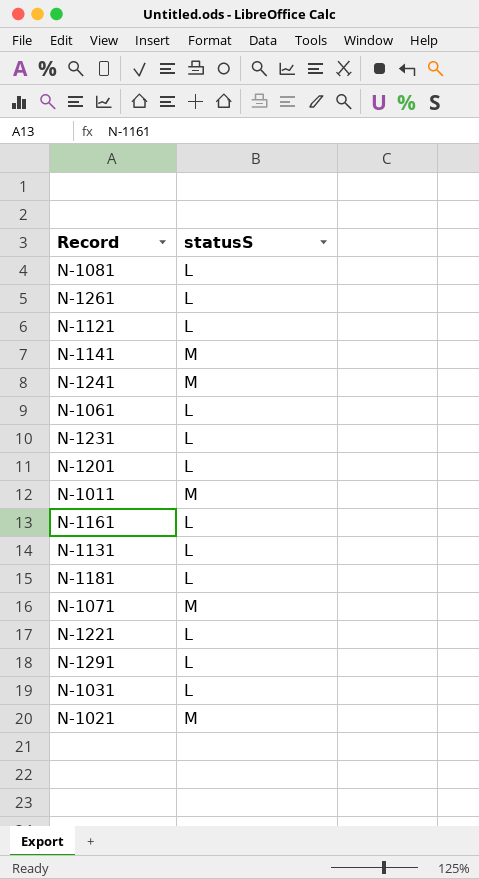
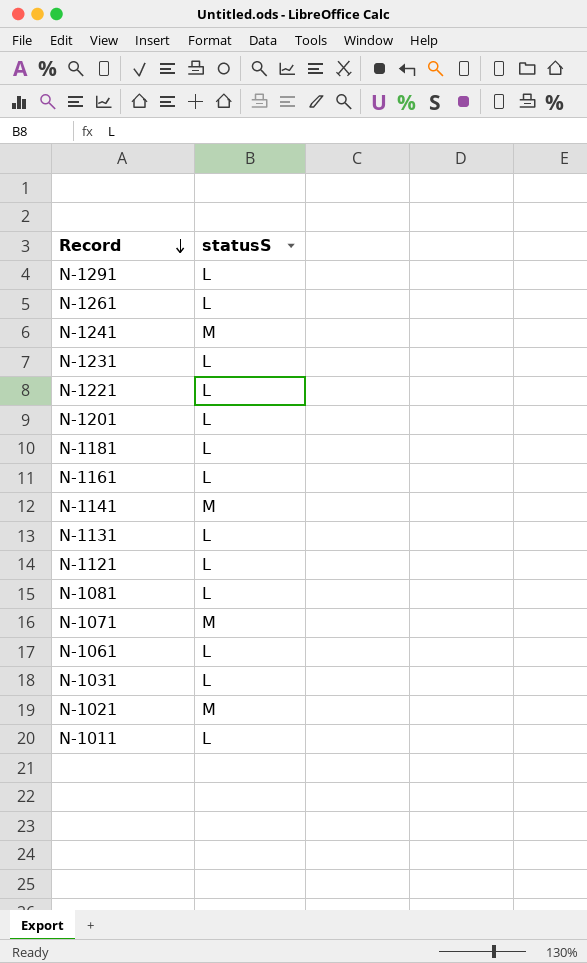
row order: none -> Record descending
N-1011 | statusS: M -> L

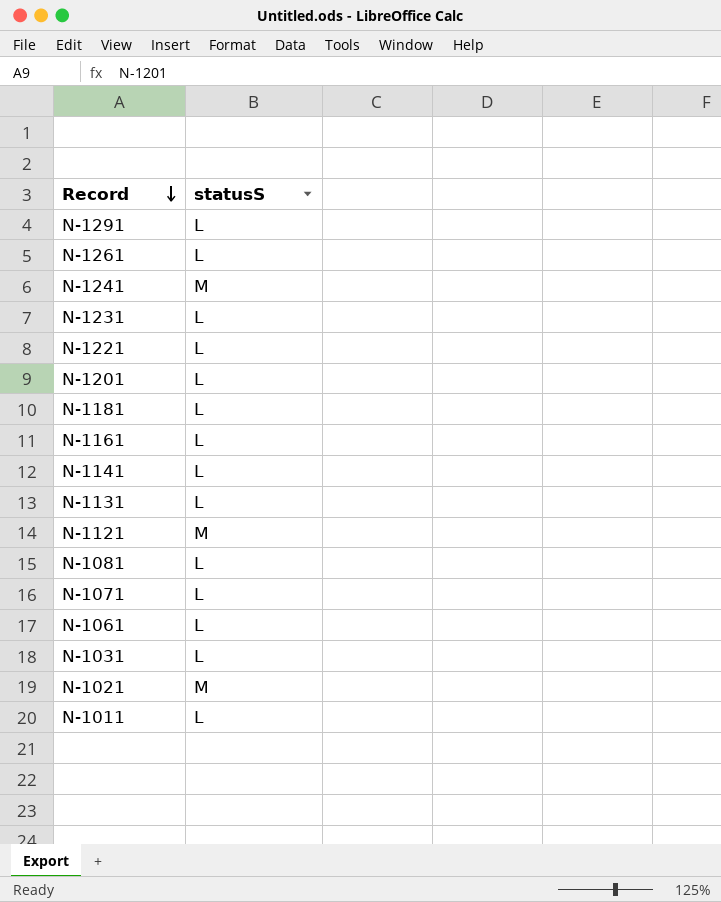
N-1141 | statusS: M -> L
N-1121 | statusS: L -> M
N-1071 | statusS: M -> L

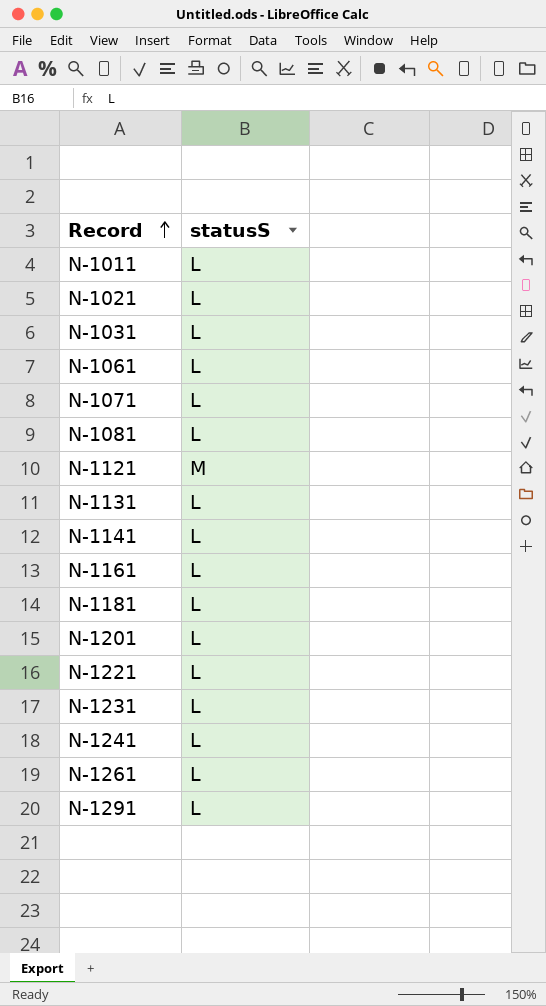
row order: Record descending -> Record ascending
N-1021 | statusS: M -> L
N-1241 | statusS: M -> L

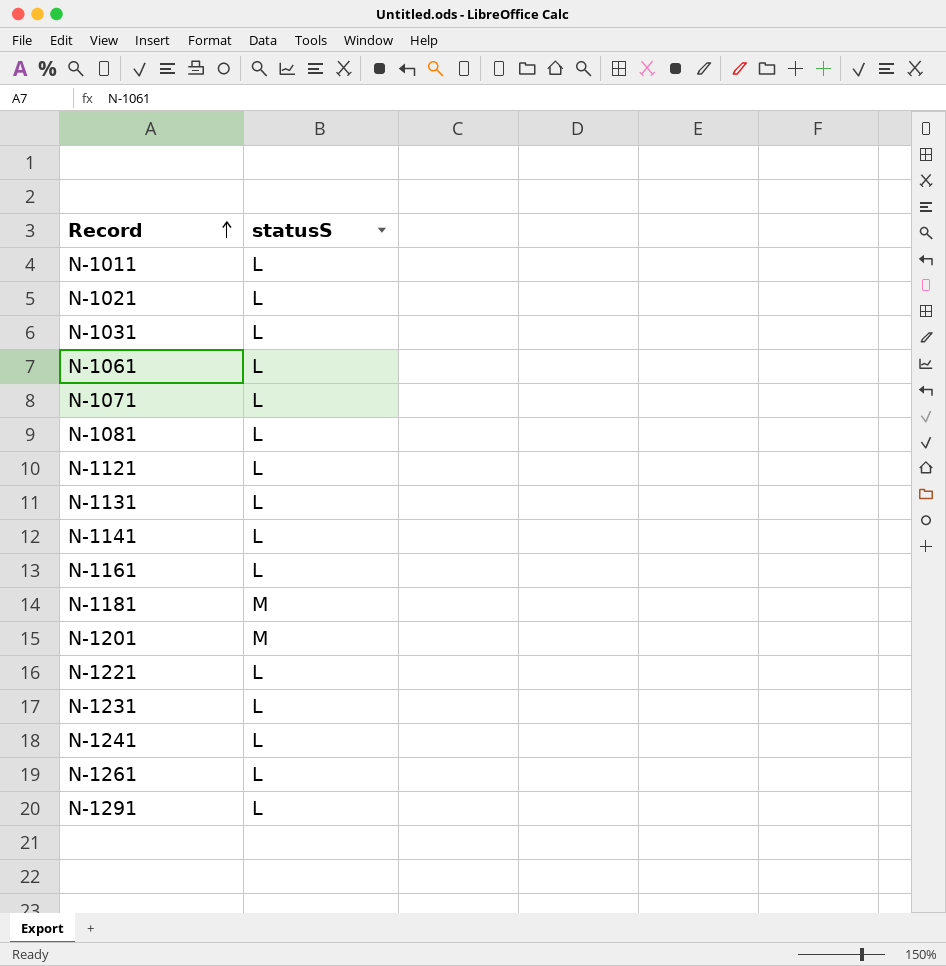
N-1121 | statusS: M -> L
N-1181 | statusS: L -> M
N-1201 | statusS: L -> M

